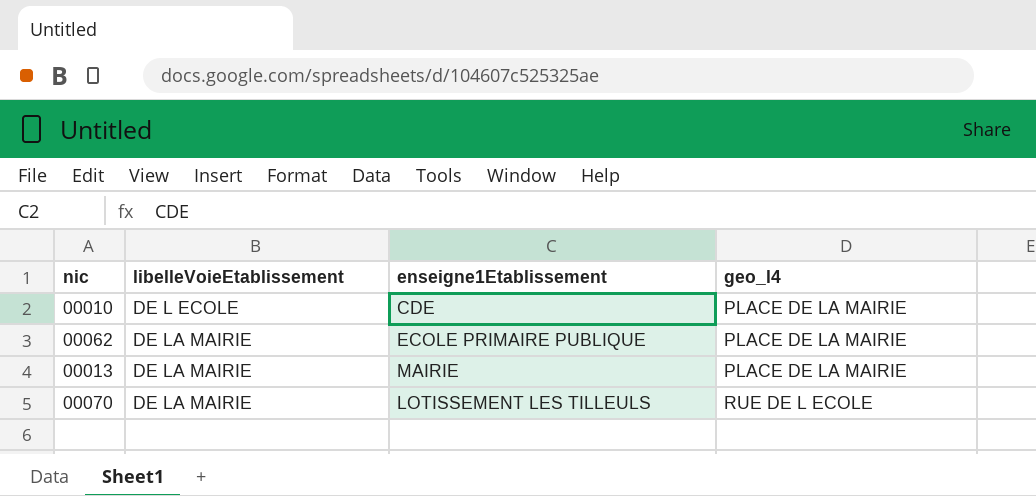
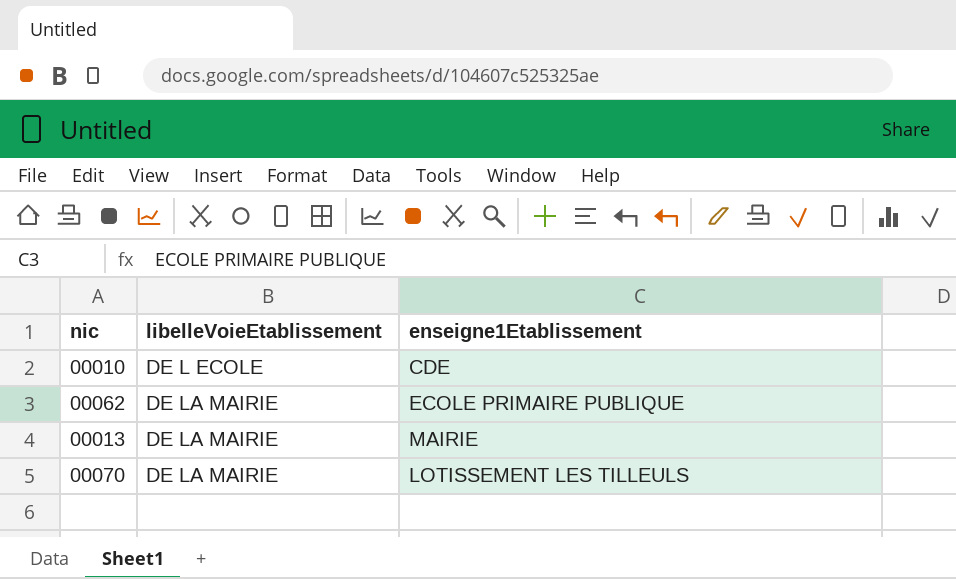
column geo_l4 | position: 4 -> none

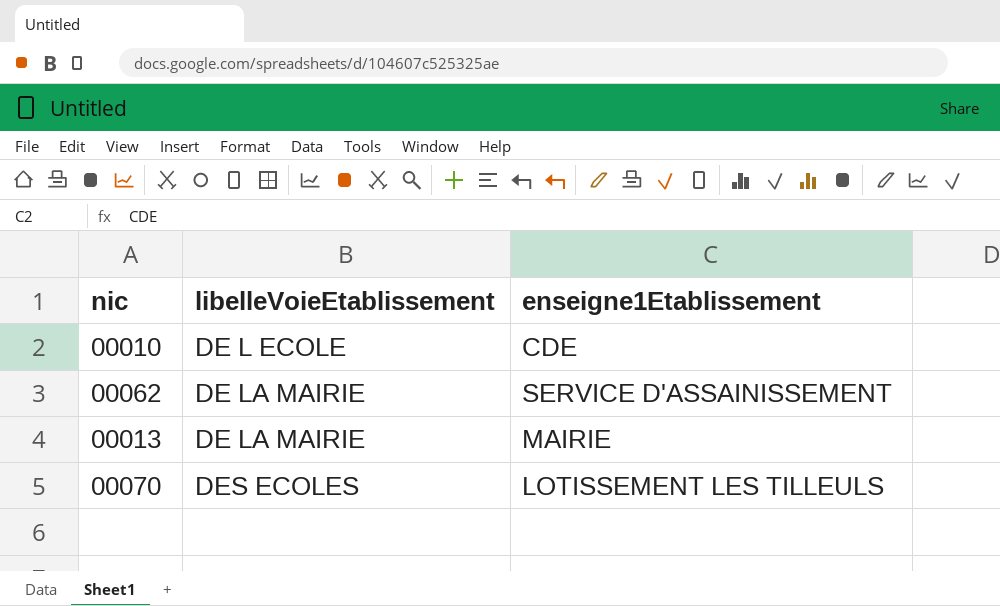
00062 | enseigne1Etablissement: ECOLE PRIMAIRE PUBLIQUE -> SERVICE D'ASSAINISSEMENT
00070 | libelleVoieEtablissement: DE LA MAIRIE -> DES ECOLES

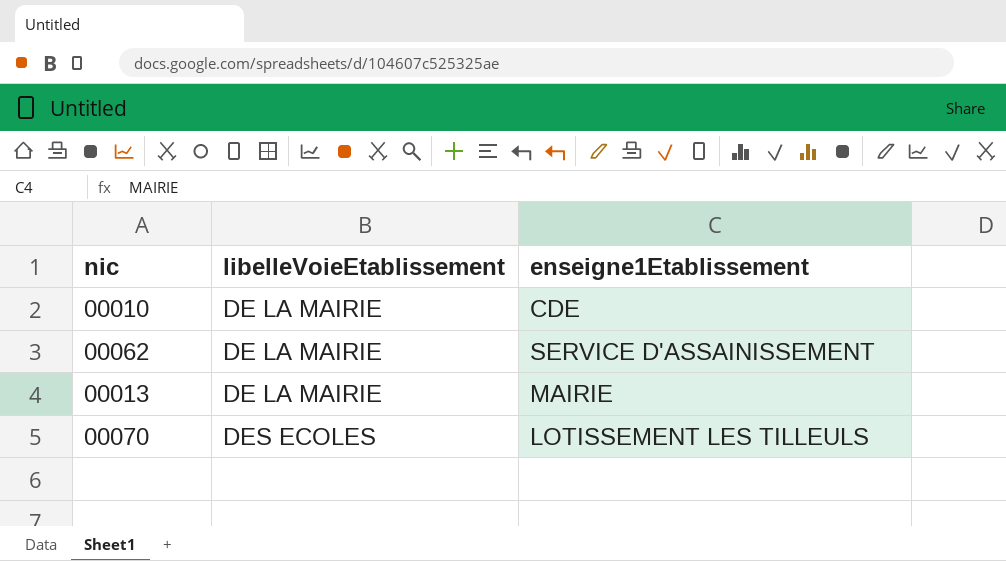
00010 | libelleVoieEtablissement: DE L ECOLE -> DE LA MAIRIE

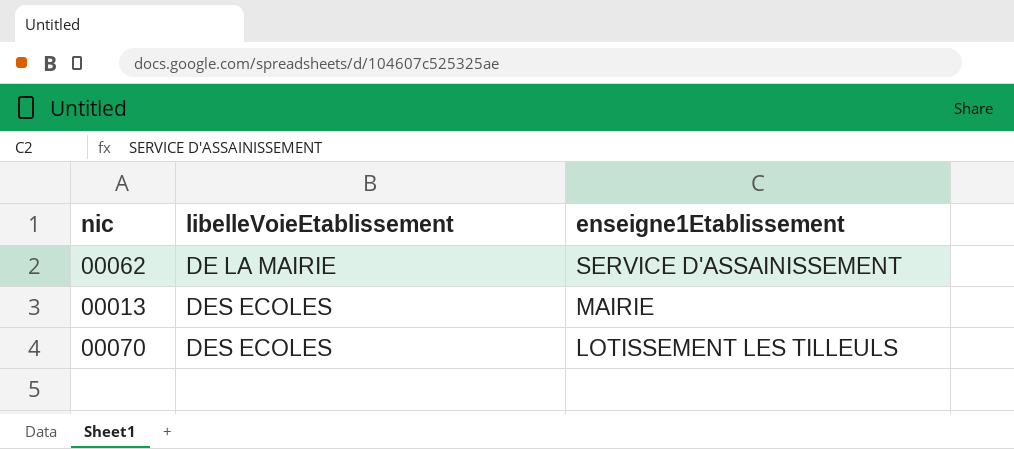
row 00010: DE LA MAIRIE | CDE -> none
00013 | libelleVoieEtablissement: DE LA MAIRIE -> DES ECOLES

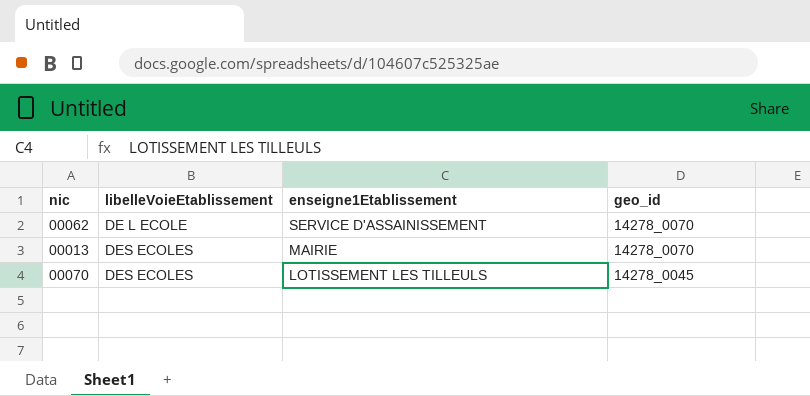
column geo_id | position: none -> 4
00062 | libelleVoieEtablissement: DE LA MAIRIE -> DE L ECOLE

